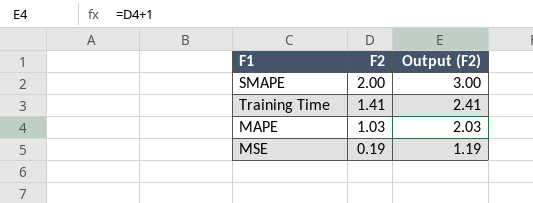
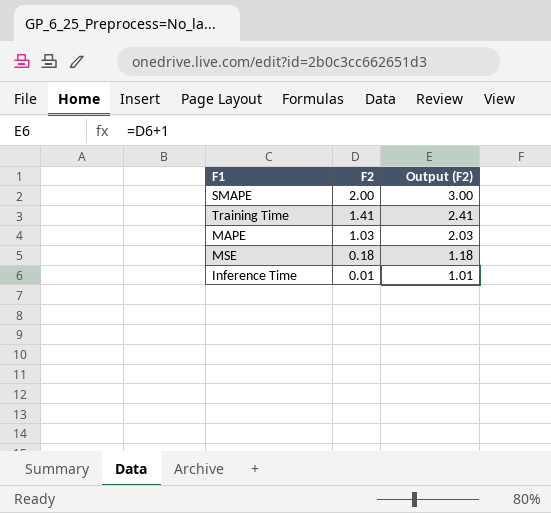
MSE | F2: 0.19 -> 0.18
MSE | Output (F2): 1.19 -> 1.18
row Inference Time: none -> 0.01 | 1.01

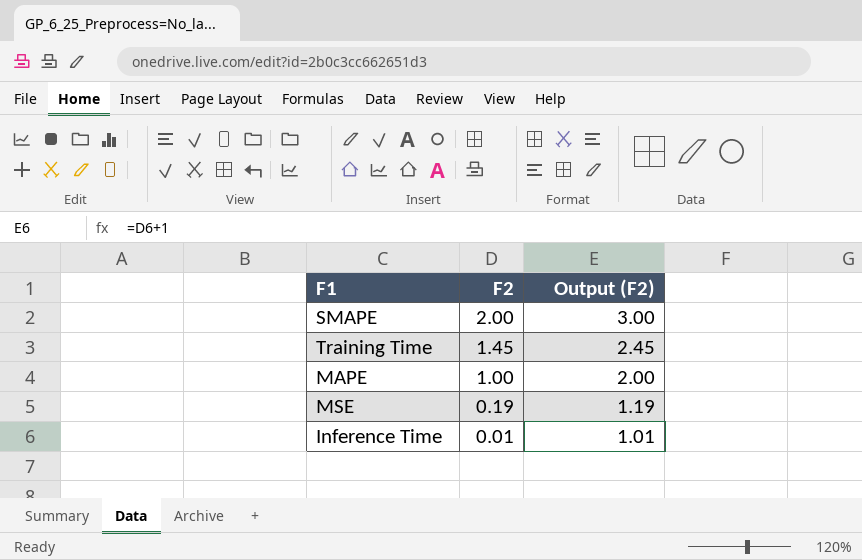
Training Time | F2: 1.41 -> 1.45
Training Time | Output (F2): 2.41 -> 2.45
MAPE | F2: 1.03 -> 1.00
MAPE | Output (F2): 2.03 -> 2.00
MSE | F2: 0.18 -> 0.19
MSE | Output (F2): 1.18 -> 1.19

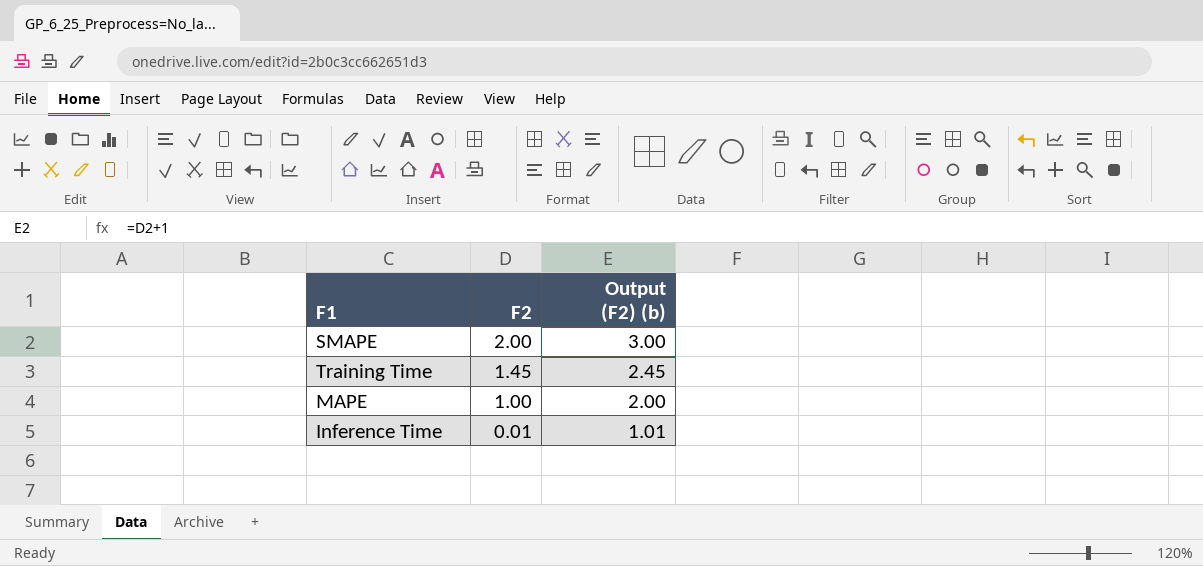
column name: Output (F2) -> Output (F2) (b)
row MSE: 0.19 | 1.19 -> none

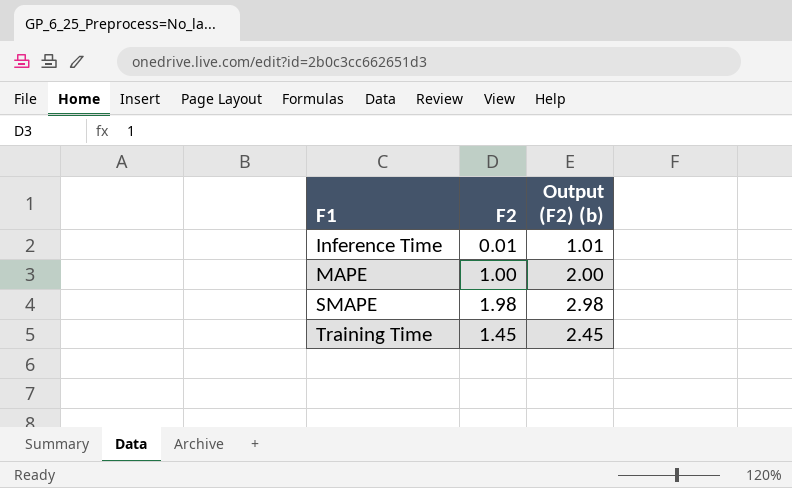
row order: F2 descending -> F1 ascending
SMAPE | F2: 2.00 -> 1.98
SMAPE | Output (F2) (b): 3.00 -> 2.98

